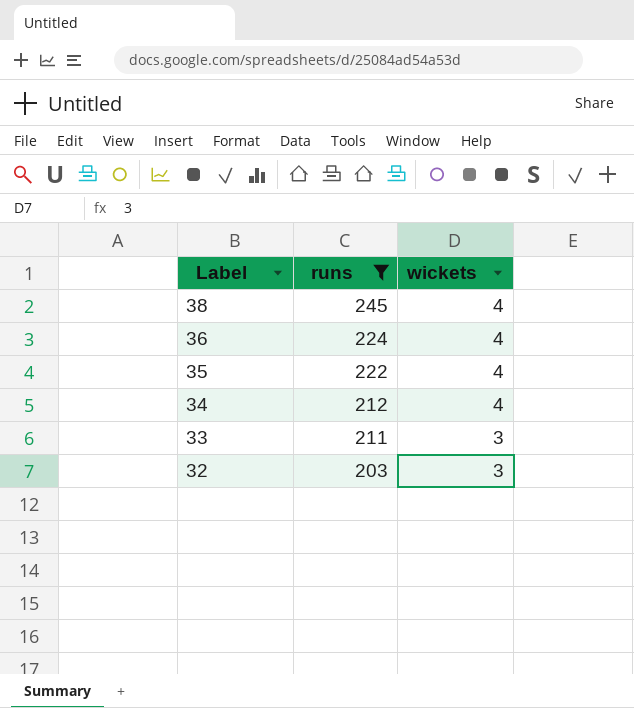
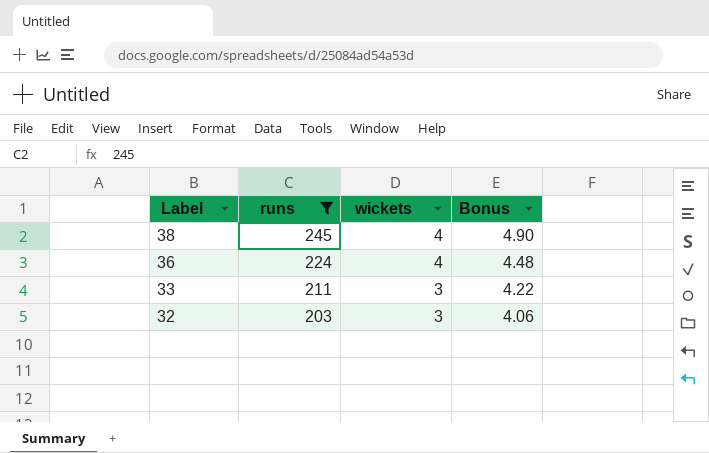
column Bonus | formula: none -> [runs] * 0.02
row 35: 222 | 4 -> none
row 34: 212 | 4 -> none

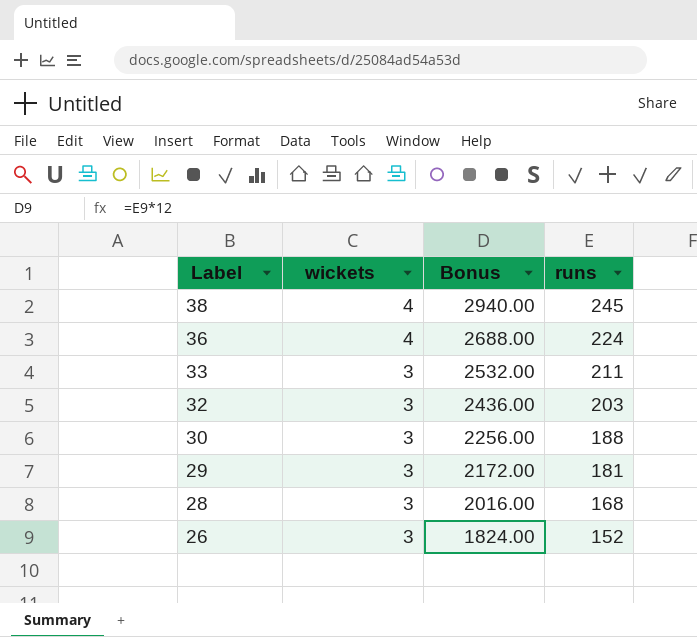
filter: runs >= 203 -> none
column Bonus | formula: [runs] * 0.02 -> [runs] * 12
column runs | position: 2 -> 4

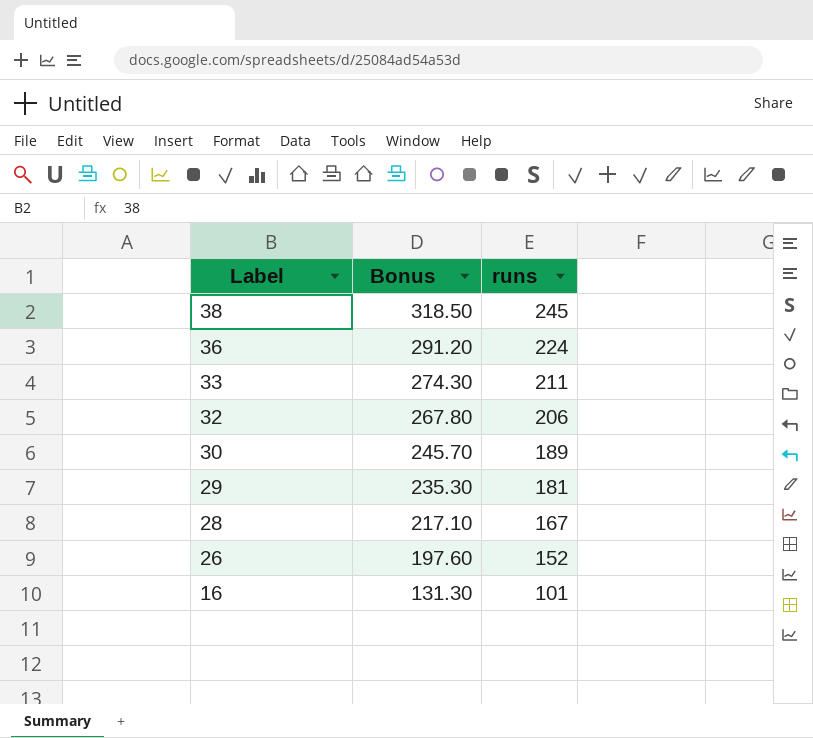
column wickets | position: 2 -> none
column Bonus | formula: [runs] * 12 -> [runs] * 1.3
32 | runs: 203 -> 206
30 | runs: 188 -> 189
28 | runs: 168 -> 167
row 16: none -> 131.30 | 101

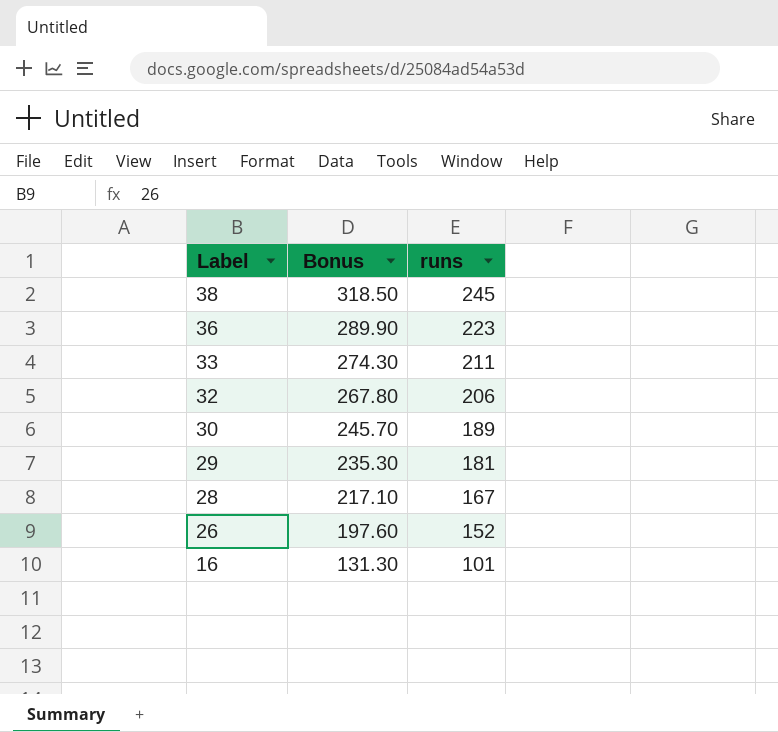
36 | Bonus: 291.20 -> 289.90
36 | runs: 224 -> 223

